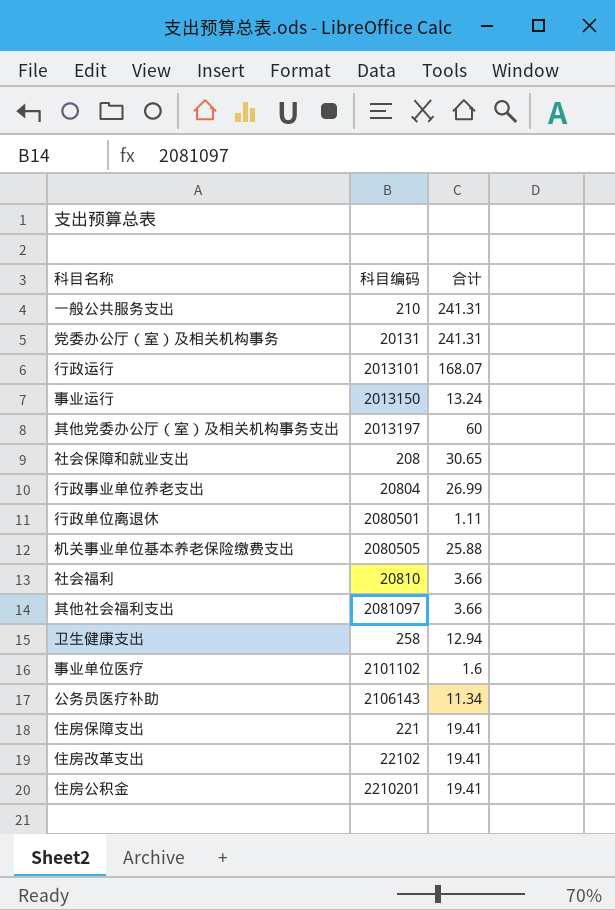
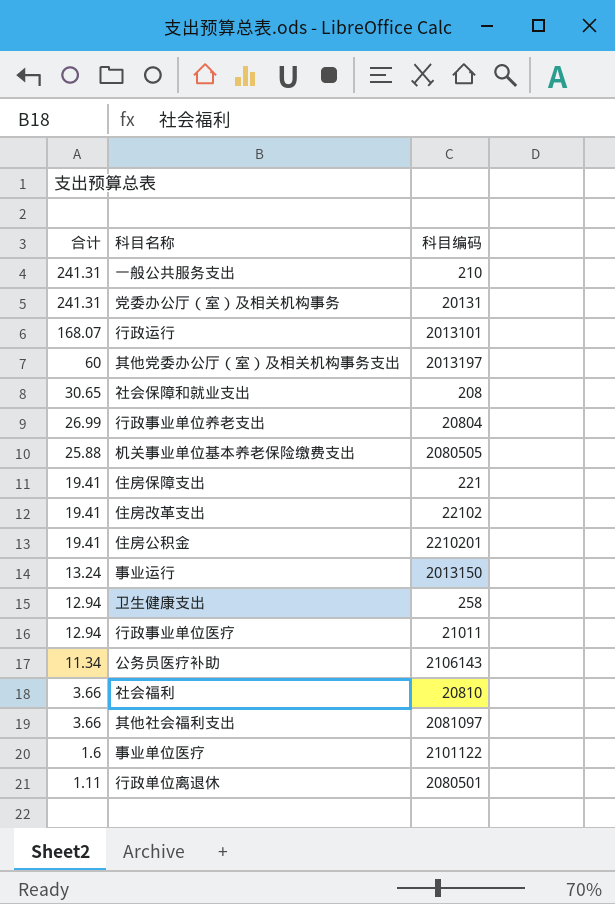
row order: none -> 合计 descending
column 合计 | position: 3 -> 1
row 行政事业单位医疗: none -> 12.94 | 21011
事业单位医疗 | 科目编码: 2101102 -> 2101122

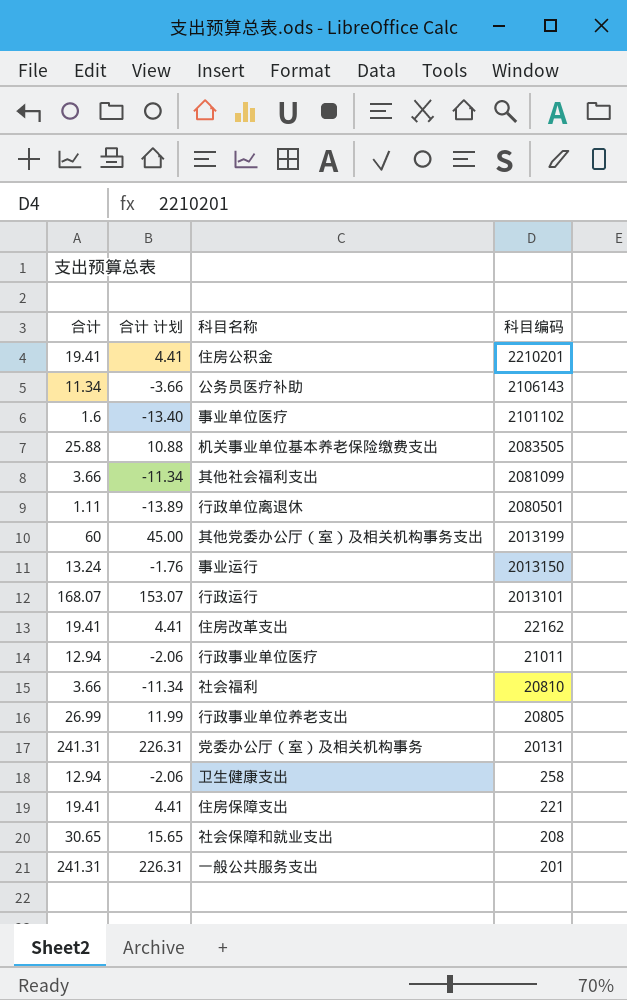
row order: 合计 descending -> 科目编码 descending
column 合计 计划 | formula: none -> [合计] - 15
事业单位医疗 | 科目编码: 2101122 -> 2101102
机关事业单位基本养老保险缴费支出 | 科目编码: 2080505 -> 2083505
其他社会福利支出 | 科目编码: 2081097 -> 2081099
其他党委办公厅（室）及相关机构事务支出 | 科目编码: 2013197 -> 2013199
住房改革支出 | 科目编码: 22102 -> 22162
行政事业单位养老支出 | 科目编码: 20804 -> 20805
一般公共服务支出 | 科目编码: 210 -> 201

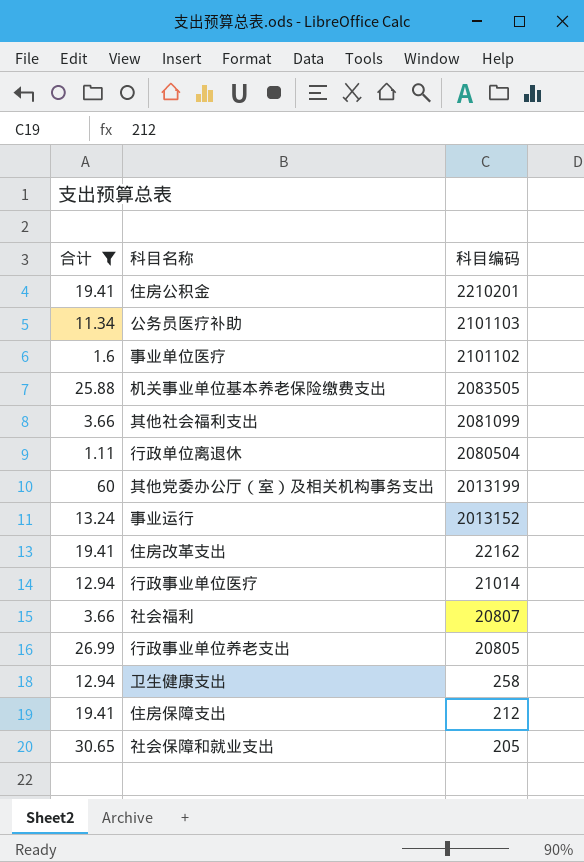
filter: none -> 合计 <= 60
column 合计 计划 | formula: [合计] - 15 -> none
公务员医疗补助 | 科目编码: 2106143 -> 2101103
行政单位离退休 | 科目编码: 2080501 -> 2080504
事业运行 | 科目编码: 2013150 -> 2013152
行政事业单位医疗 | 科目编码: 21011 -> 21014
社会福利 | 科目编码: 20810 -> 20807
住房保障支出 | 科目编码: 221 -> 212
社会保障和就业支出 | 科目编码: 208 -> 205

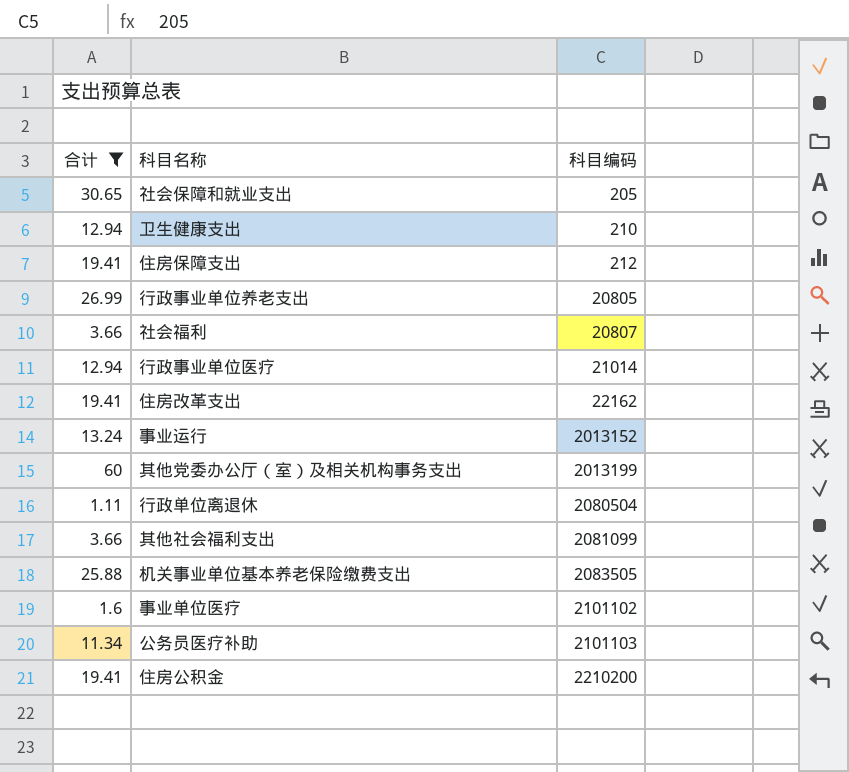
row order: 科目编码 descending -> 科目编码 ascending
卫生健康支出 | 科目编码: 258 -> 210
住房公积金 | 科目编码: 2210201 -> 2210200

